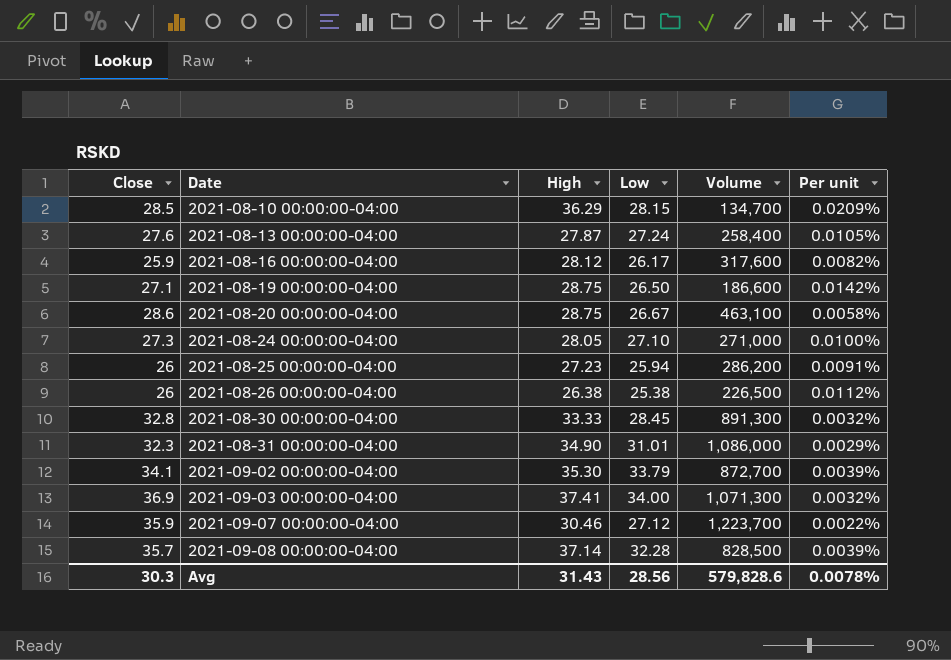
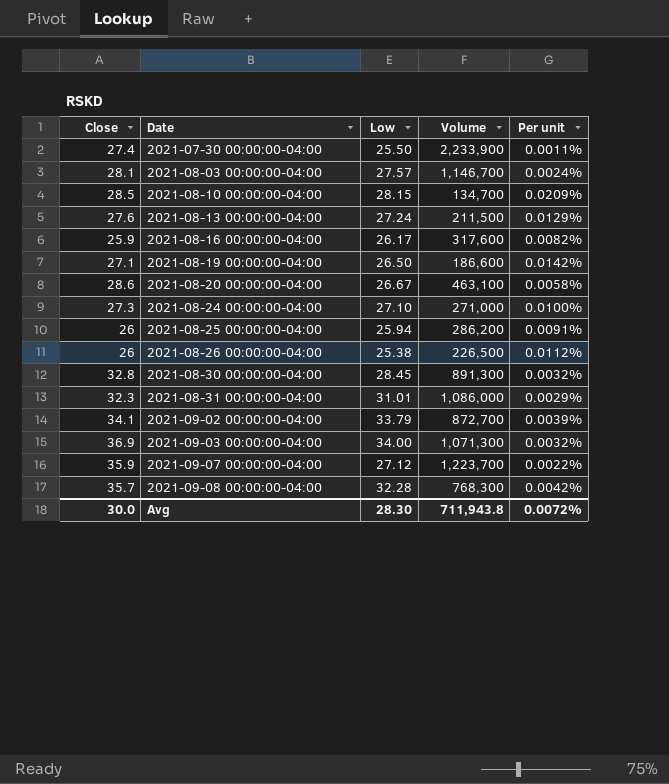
column High | position: 3 -> none
row 2021-07-30 00:00:00-04:00: none -> 27.4 | 25.50 | 2,233,900 | 0.0011%
row 2021-08-03 00:00:00-04:00: none -> 28.1 | 27.57 | 1,146,700 | 0.0024%
2021-08-13 00:00:00-04:00 | Volume: 258,400 -> 211,500
2021-08-13 00:00:00-04:00 | Per unit: 0.0105% -> 0.0129%
2021-09-08 00:00:00-04:00 | Volume: 828,500 -> 768,300
2021-09-08 00:00:00-04:00 | Per unit: 0.0039% -> 0.0042%
Avg | Close: 30.3 -> 30.0
Avg | Low: 28.56 -> 28.30
Avg | Volume: 579,828.6 -> 711,943.8
Avg | Per unit: 0.0078% -> 0.0072%

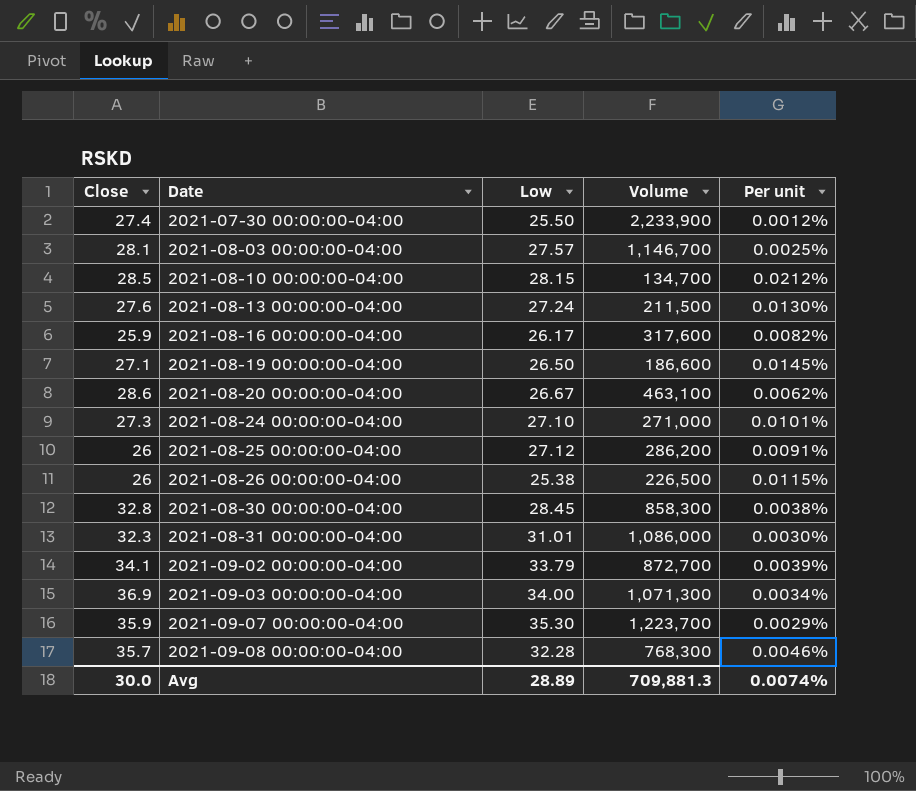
column Per unit | formula: [Low] / [Volume] -> [Close] / [Volume]
2021-08-25 00:00:00-04:00 | Low: 25.94 -> 27.12
2021-08-30 00:00:00-04:00 | Volume: 891,300 -> 858,300
2021-09-07 00:00:00-04:00 | Low: 27.12 -> 35.30
Avg | Low: 28.30 -> 28.89
Avg | Volume: 711,943.8 -> 709,881.3
Avg | Per unit: 0.0072% -> 0.0074%

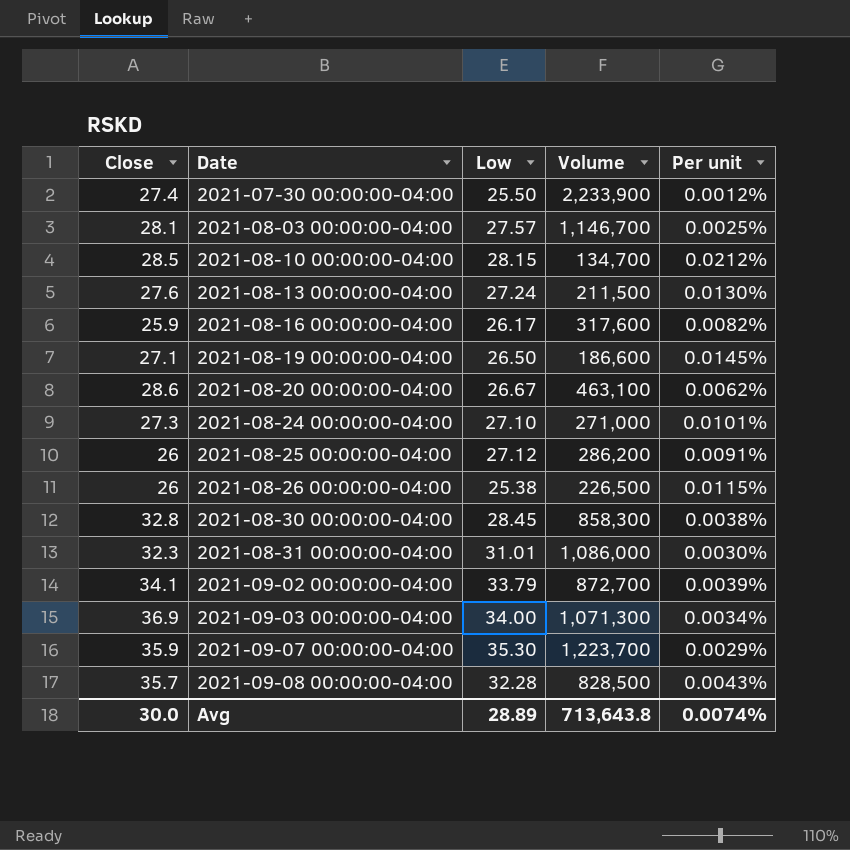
2021-09-08 00:00:00-04:00 | Volume: 768,300 -> 828,500
2021-09-08 00:00:00-04:00 | Per unit: 0.0046% -> 0.0043%
Avg | Volume: 709,881.3 -> 713,643.8

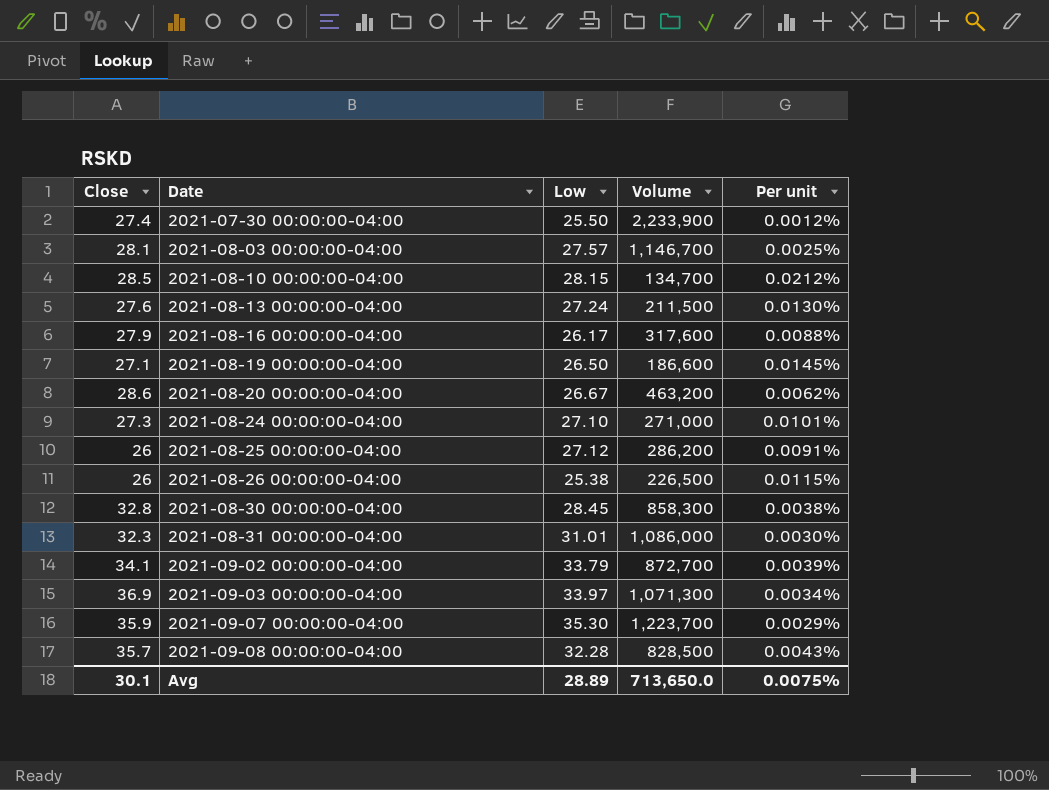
2021-08-16 00:00:00-04:00 | Close: 25.9 -> 27.9
2021-08-16 00:00:00-04:00 | Per unit: 0.0082% -> 0.0088%
2021-08-20 00:00:00-04:00 | Volume: 463,100 -> 463,200
2021-09-03 00:00:00-04:00 | Low: 34.00 -> 33.97
Avg | Close: 30.0 -> 30.1
Avg | Volume: 713,643.8 -> 713,650.0
Avg | Per unit: 0.0074% -> 0.0075%

